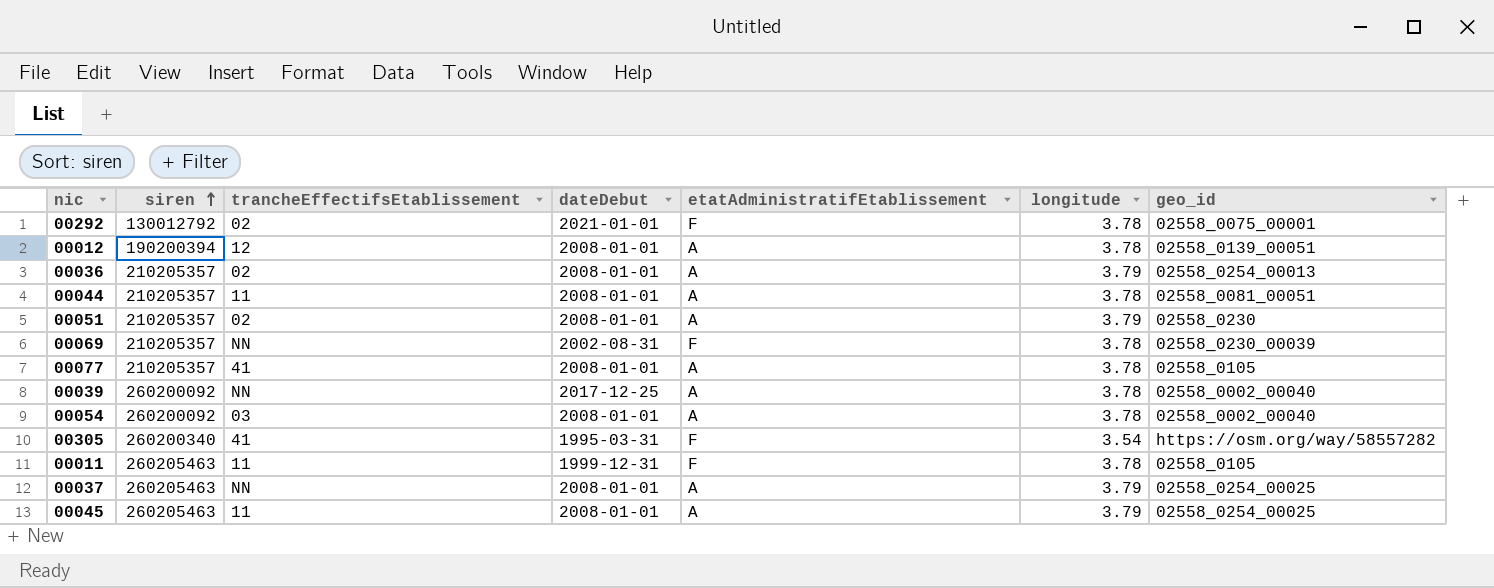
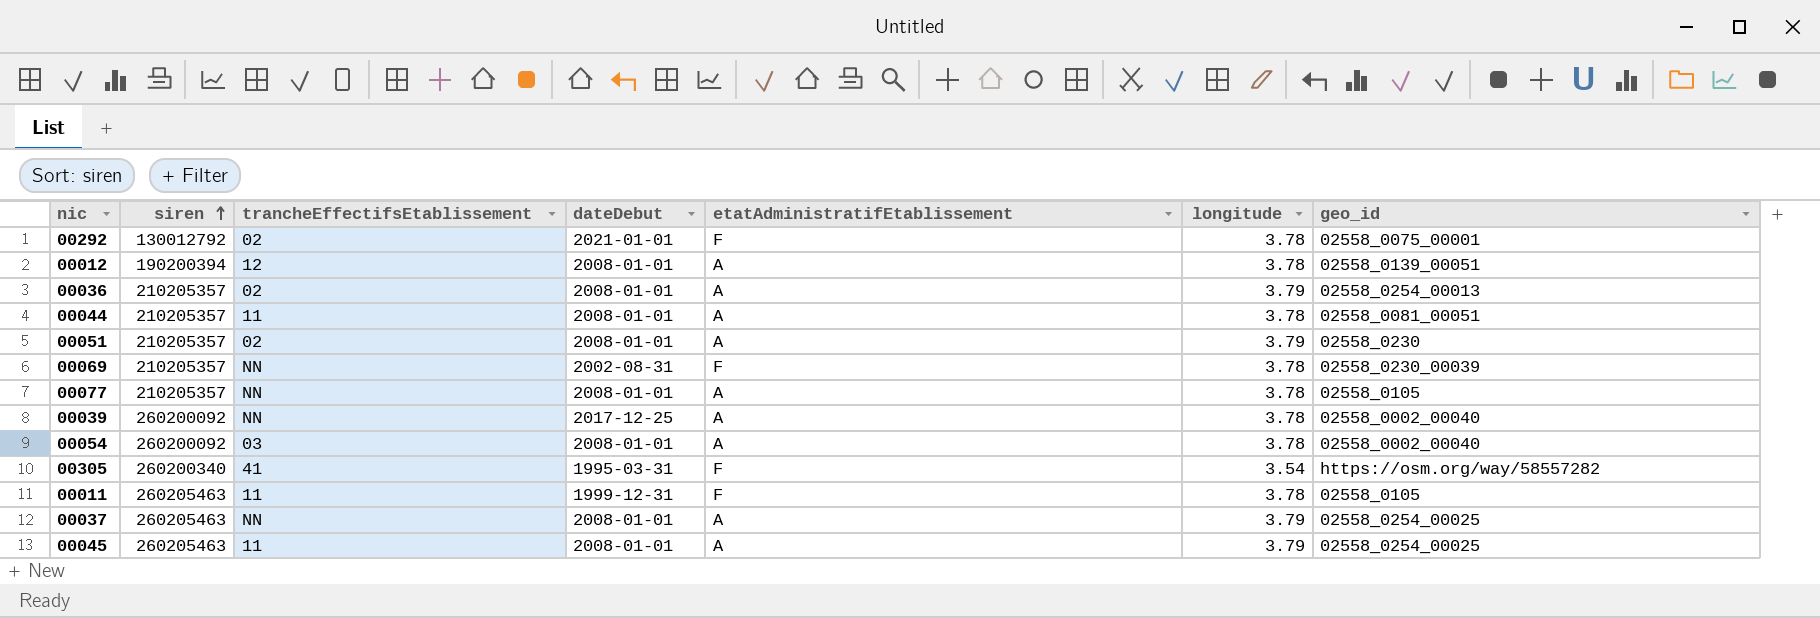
00077 | trancheEffectifsEtablissement: 41 -> NN

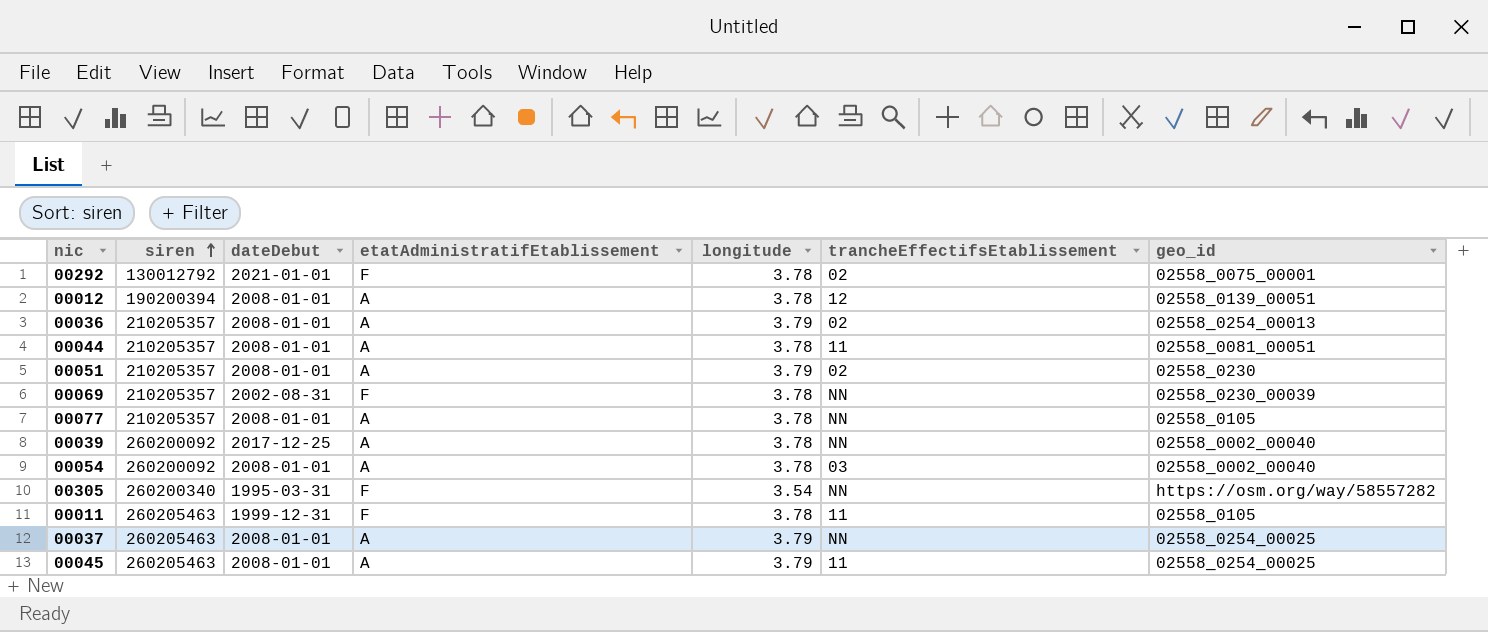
column trancheEffectifsEtablissement | position: 3 -> 6
00305 | trancheEffectifsEtablissement: 41 -> NN

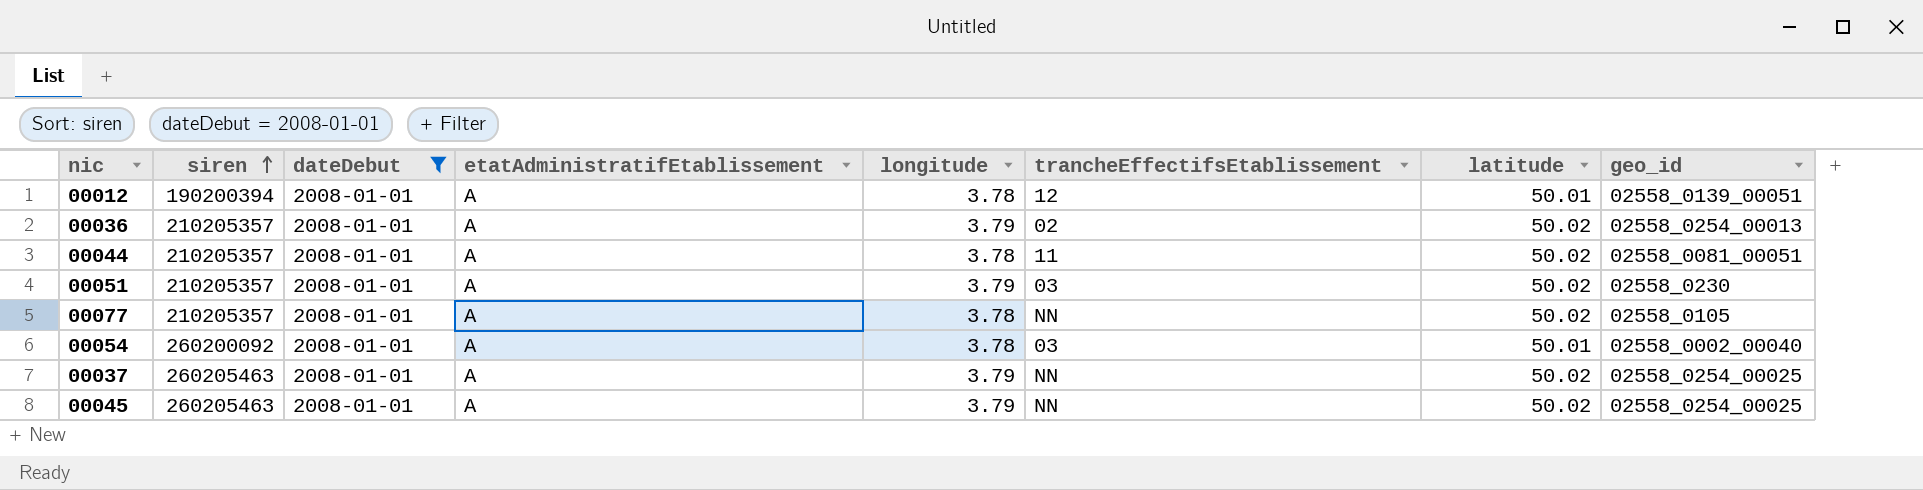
filter: none -> dateDebut = 2008-01-01
column latitude | position: none -> 7
00051 | trancheEffectifsEtablissement: 02 -> 03
00045 | trancheEffectifsEtablissement: 11 -> NN

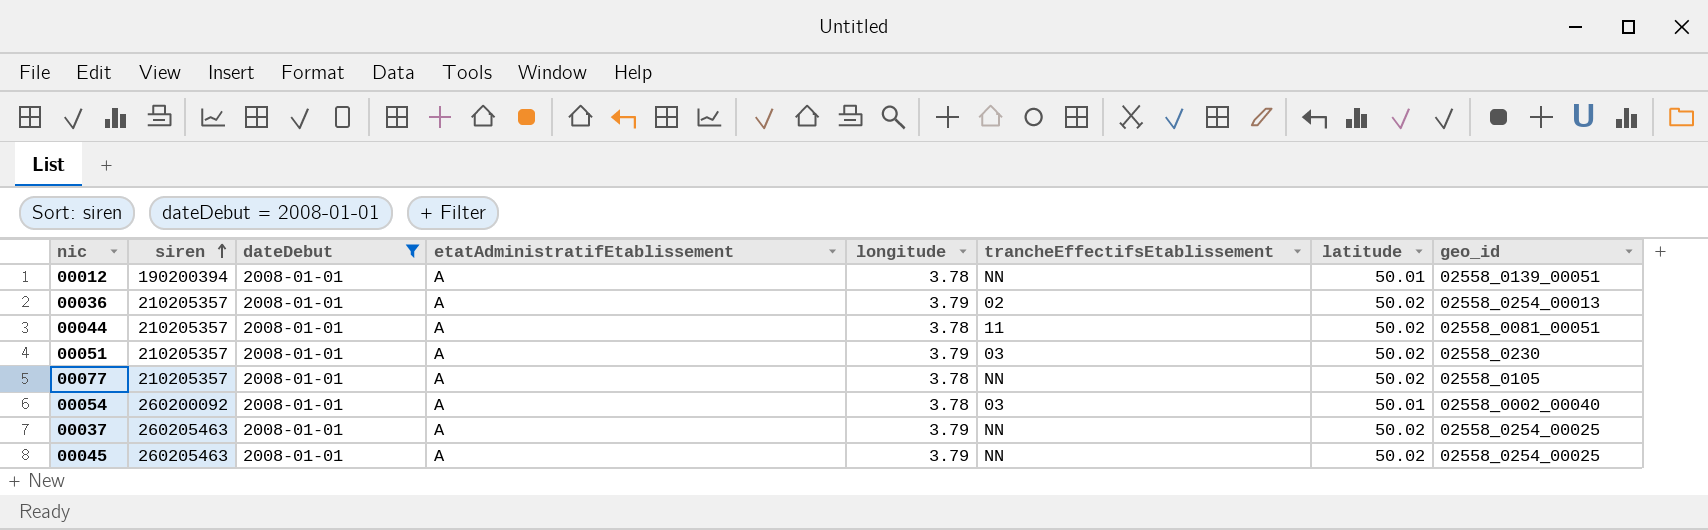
00012 | trancheEffectifsEtablissement: 12 -> NN

